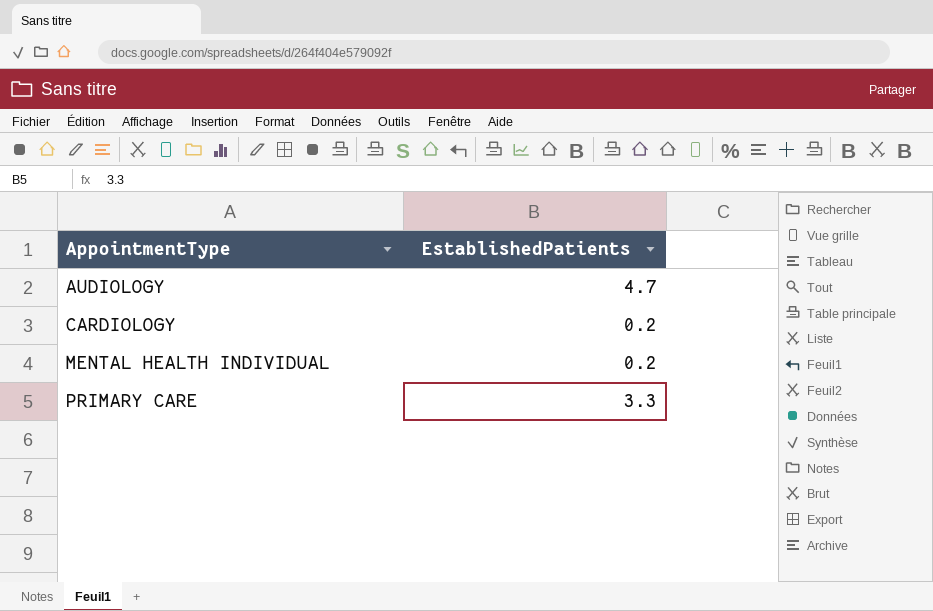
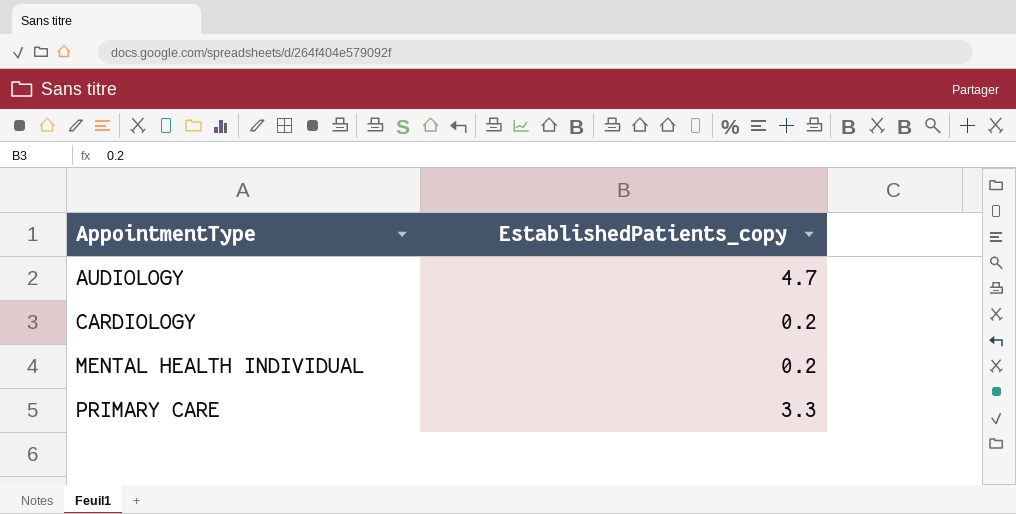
column name: EstablishedPatients -> EstablishedPatients_copy

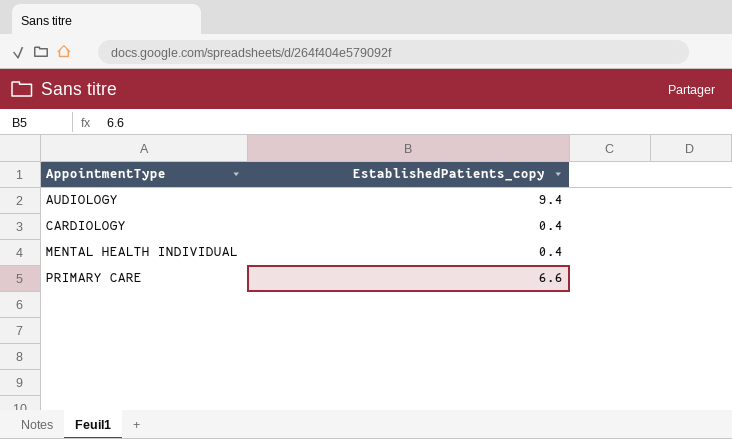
AUDIOLOGY | EstablishedPatients_copy: 4.7 -> 9.4
CARDIOLOGY | EstablishedPatients_copy: 0.2 -> 0.4
MENTAL HEALTH INDIVIDUAL | EstablishedPatients_copy: 0.2 -> 0.4
PRIMARY CARE | EstablishedPatients_copy: 3.3 -> 6.6

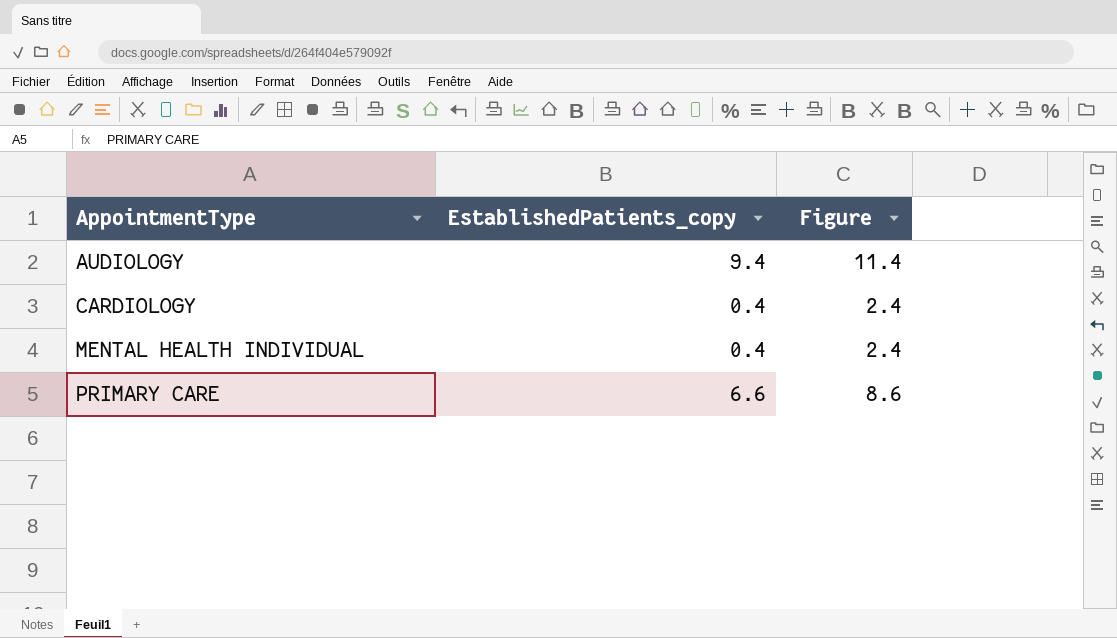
column Figure | formula: none -> [EstablishedPatients_copy] + 2

